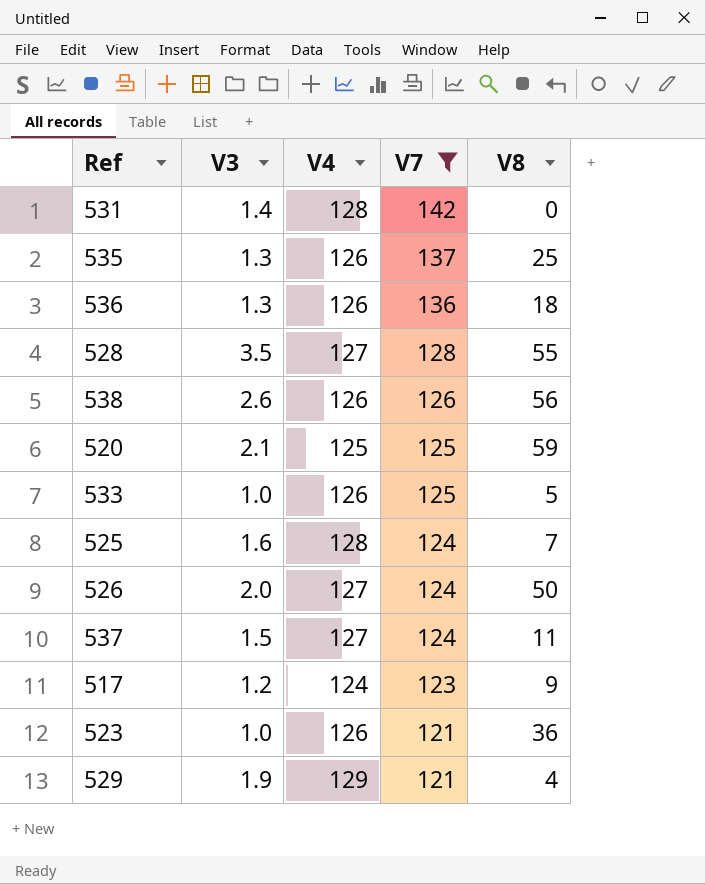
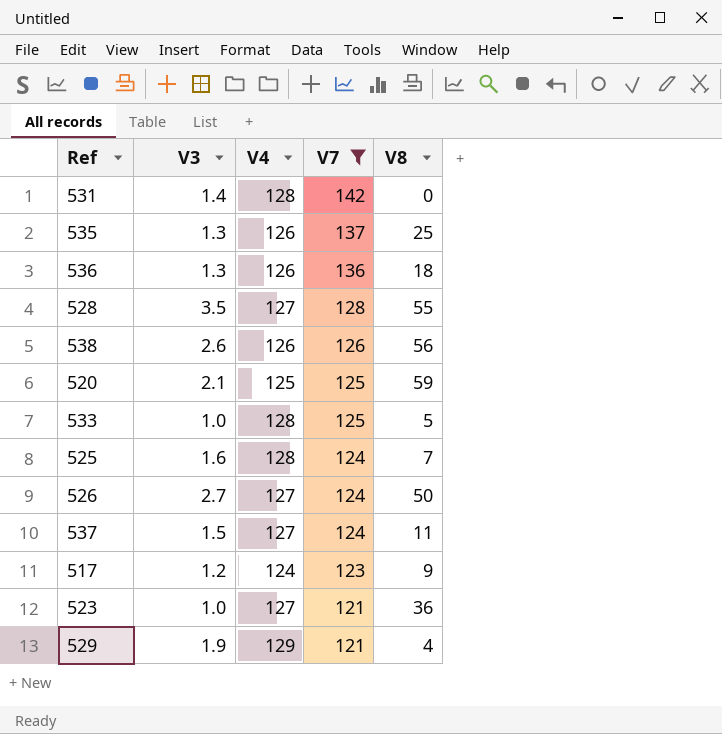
533 | V4: 126 -> 128
526 | V3: 2.0 -> 2.7
523 | V4: 126 -> 127

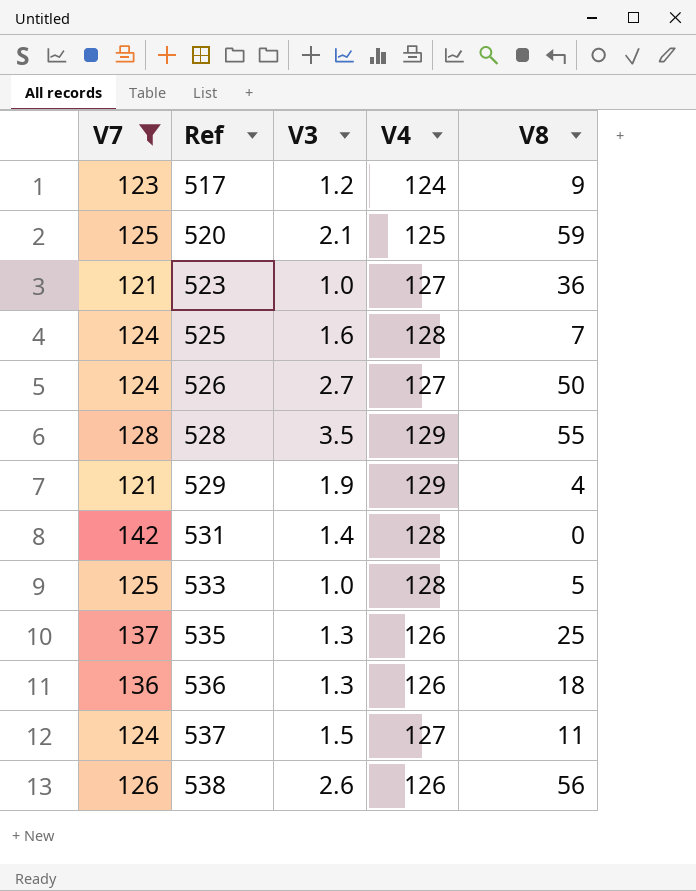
row order: V7 descending -> Ref ascending
column V7 | position: 4 -> 1
528 | V4: 127 -> 129

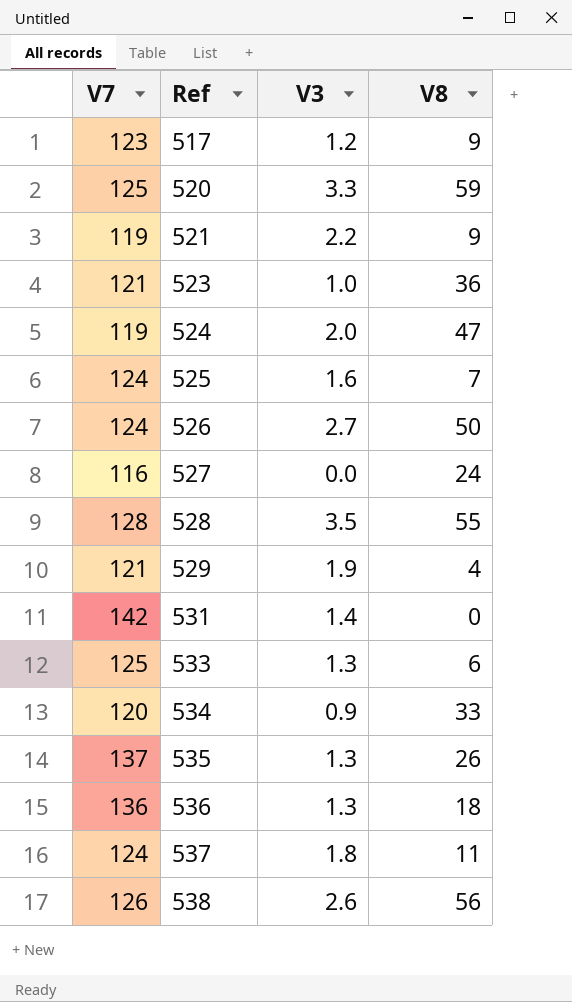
filter: V7 >= 121 -> none
column V4 | position: 4 -> none
520 | V3: 2.1 -> 3.3
533 | V3: 1.0 -> 1.3
533 | V8: 5 -> 6
535 | V8: 25 -> 26
537 | V3: 1.5 -> 1.8

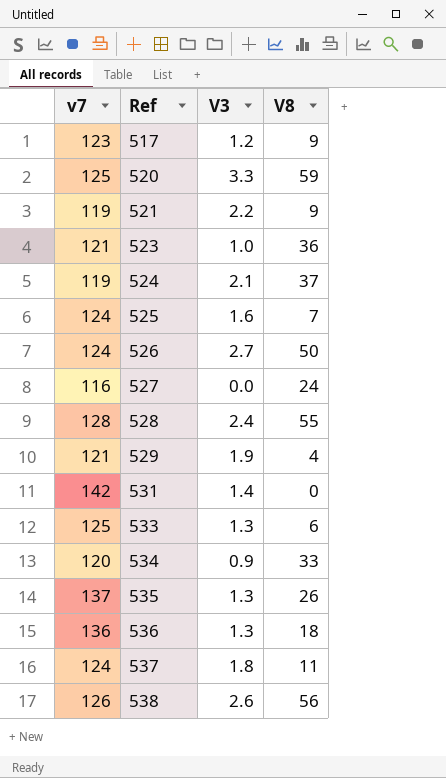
column name: V7 -> v7
524 | V3: 2.0 -> 2.1
524 | V8: 47 -> 37
528 | V3: 3.5 -> 2.4

